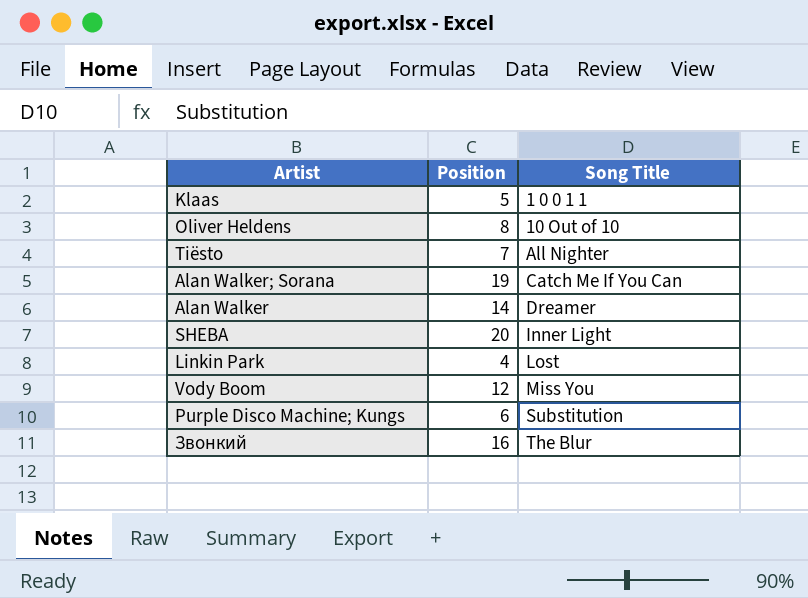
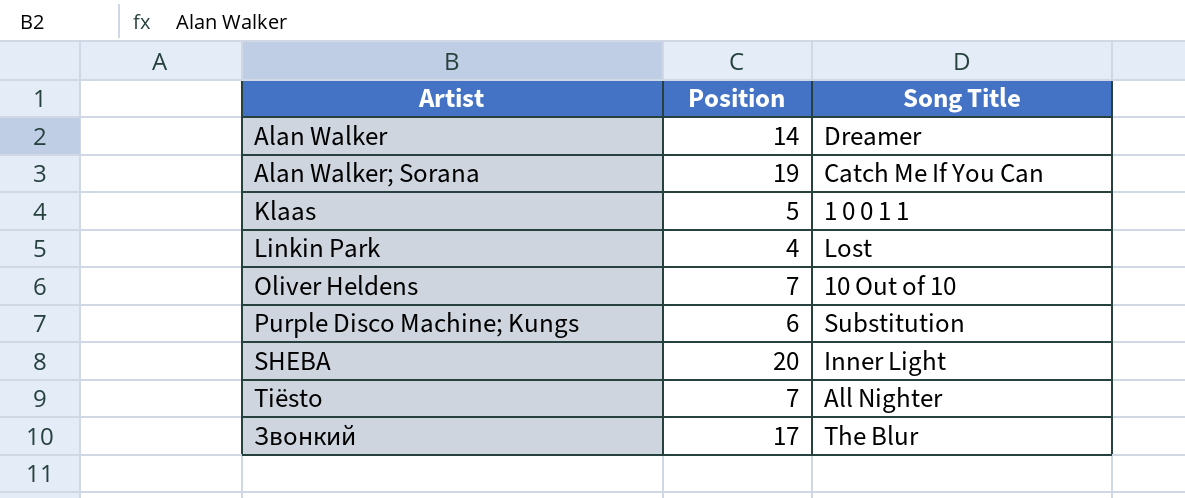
row order: Song Title ascending -> Artist ascending
row Vody Boom: 12 | Miss You -> none
Oliver Heldens | Position: 8 -> 7
Звонкий | Position: 16 -> 17

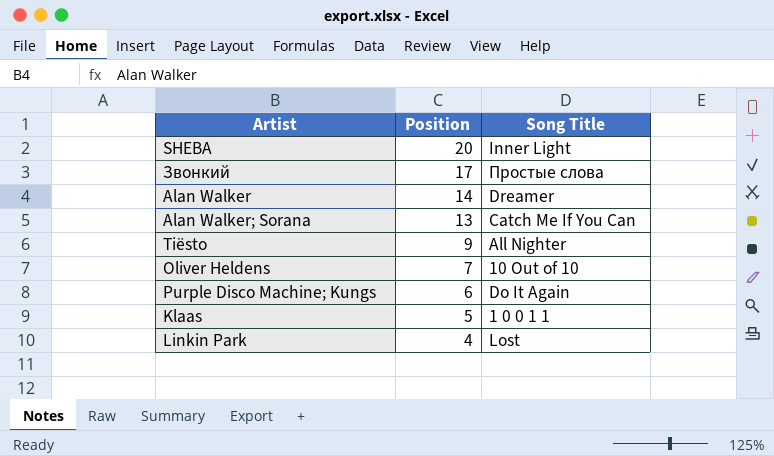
row order: Artist ascending -> Position descending
Звонкий | Song Title: The Blur -> Простые слова
Alan Walker; Sorana | Position: 19 -> 13
Tiësto | Position: 7 -> 9
Purple Disco Machine; Kungs | Song Title: Substitution -> Do It Again

